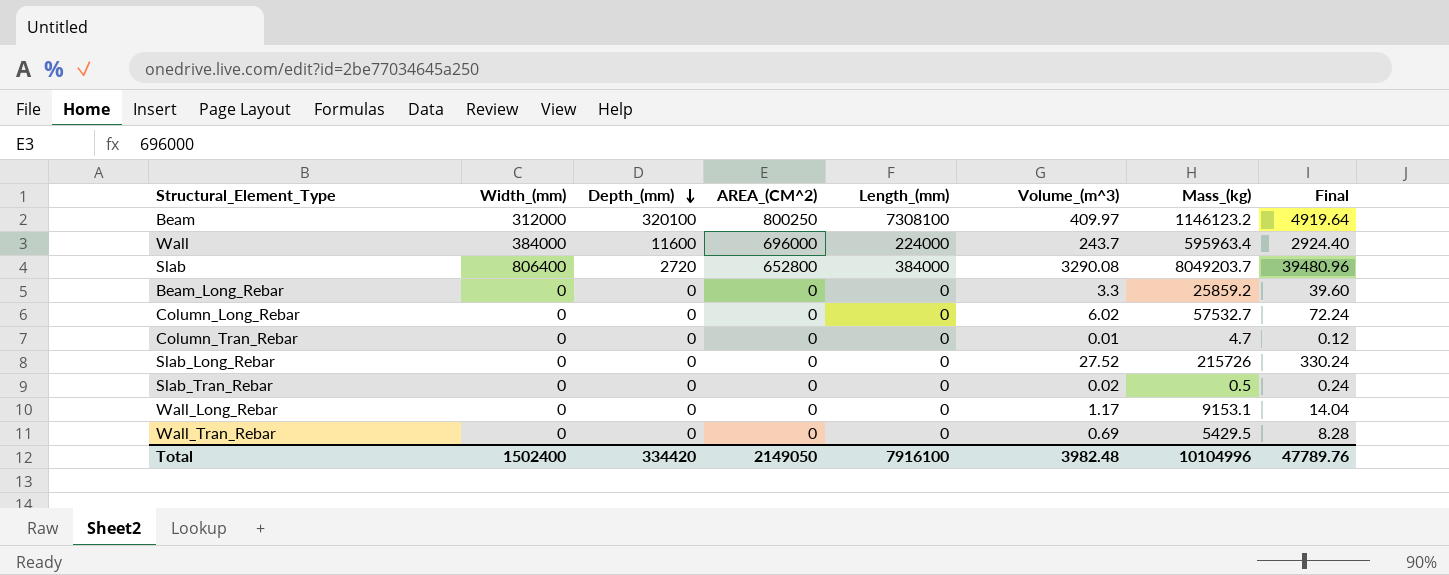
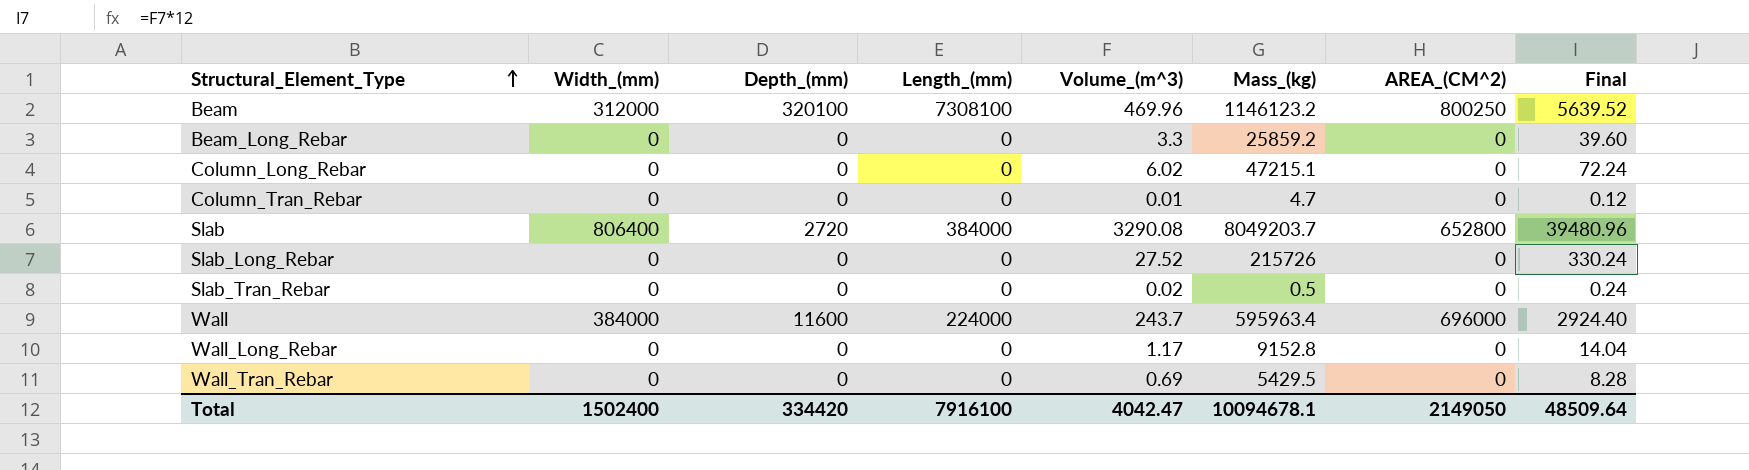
row order: Depth_(mm) descending -> Structural_Element_Type ascending
column AREA_(CM^2) | position: 4 -> 7
Beam | Volume_(m^3): 409.97 -> 469.96
Beam | Final: 4919.64 -> 5639.52
Column_Long_Rebar | Mass_(kg): 57532.7 -> 47215.1
Wall_Long_Rebar | Mass_(kg): 9153.1 -> 9152.8
Total | Volume_(m^3): 3982.48 -> 4042.47
Total | Mass_(kg): 10104996 -> 10094678.1
Total | Final: 47789.76 -> 48509.64

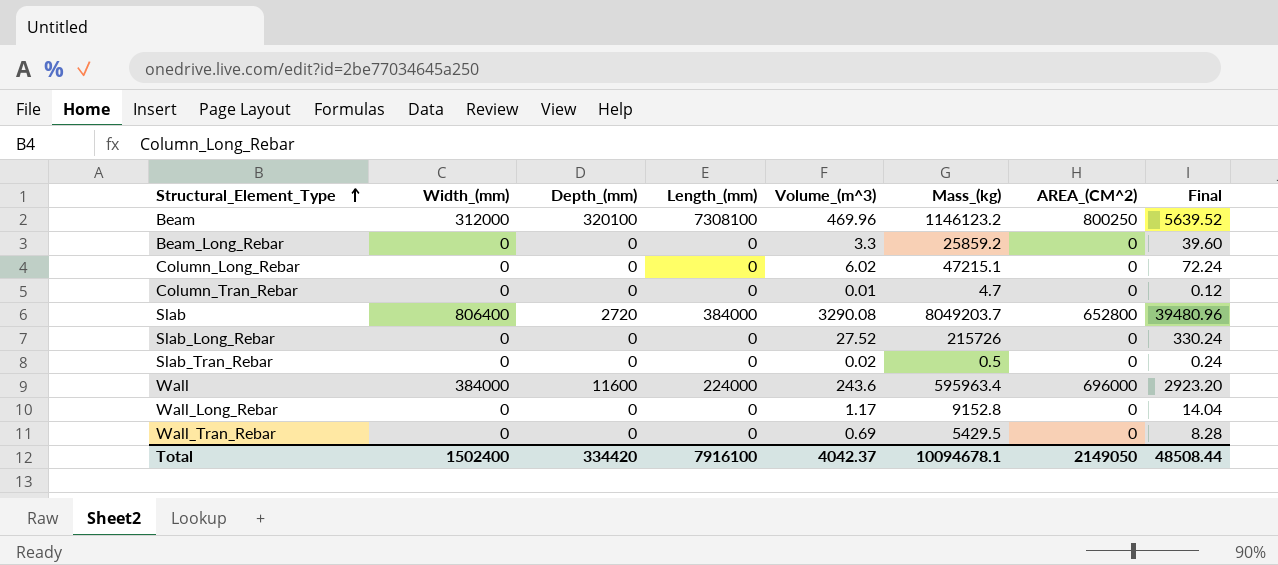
Wall | Volume_(m^3): 243.7 -> 243.6
Wall | Final: 2924.40 -> 2923.20
Total | Volume_(m^3): 4042.47 -> 4042.37
Total | Final: 48509.64 -> 48508.44

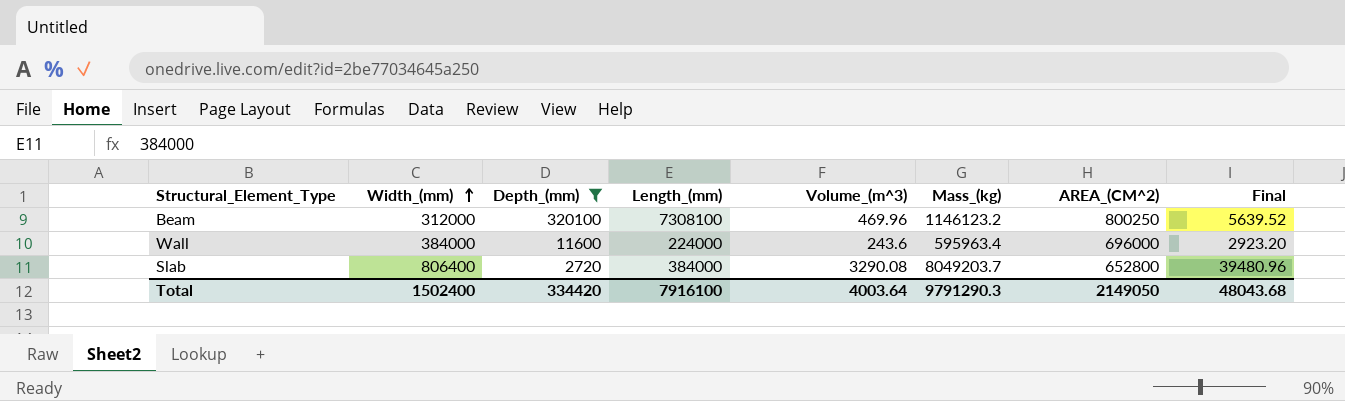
filter: none -> Depth_(mm) != 0
row order: Structural_Element_Type ascending -> Width_(mm) ascending
Total | Volume_(m^3): 4042.37 -> 4003.64
Total | Mass_(kg): 10094678.1 -> 9791290.3
Total | Final: 48508.44 -> 48043.68

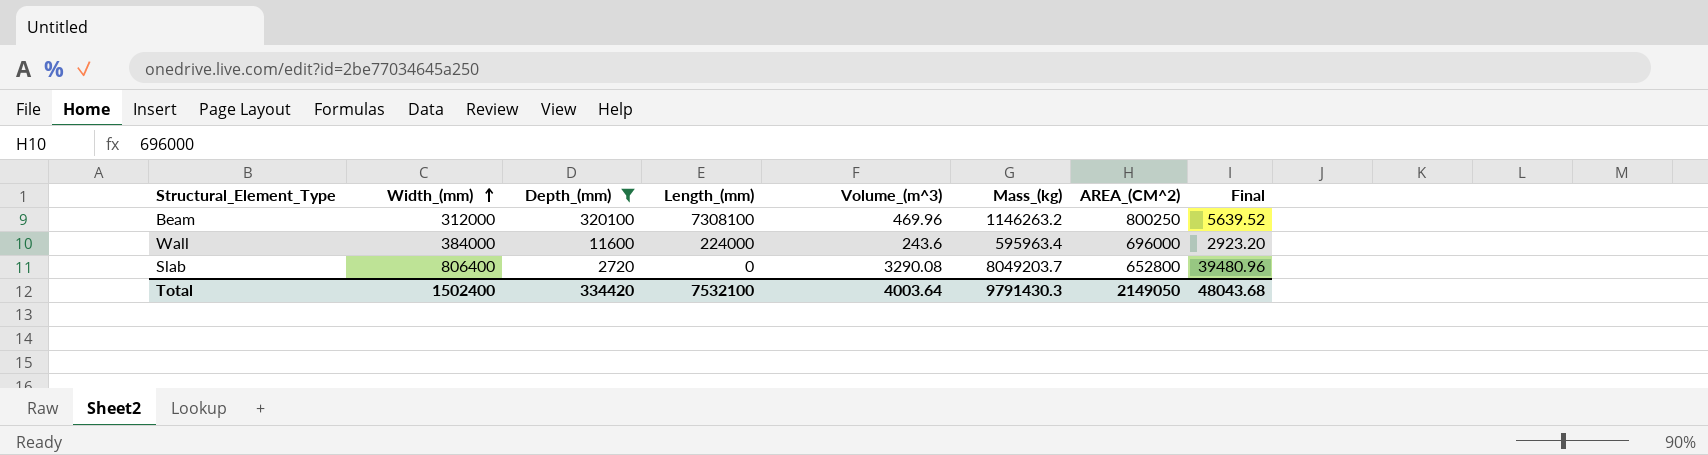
Beam | Mass_(kg): 1146123.2 -> 1146263.2
Slab | Length_(mm): 384000 -> 0
Total | Length_(mm): 7916100 -> 7532100
Total | Mass_(kg): 9791290.3 -> 9791430.3

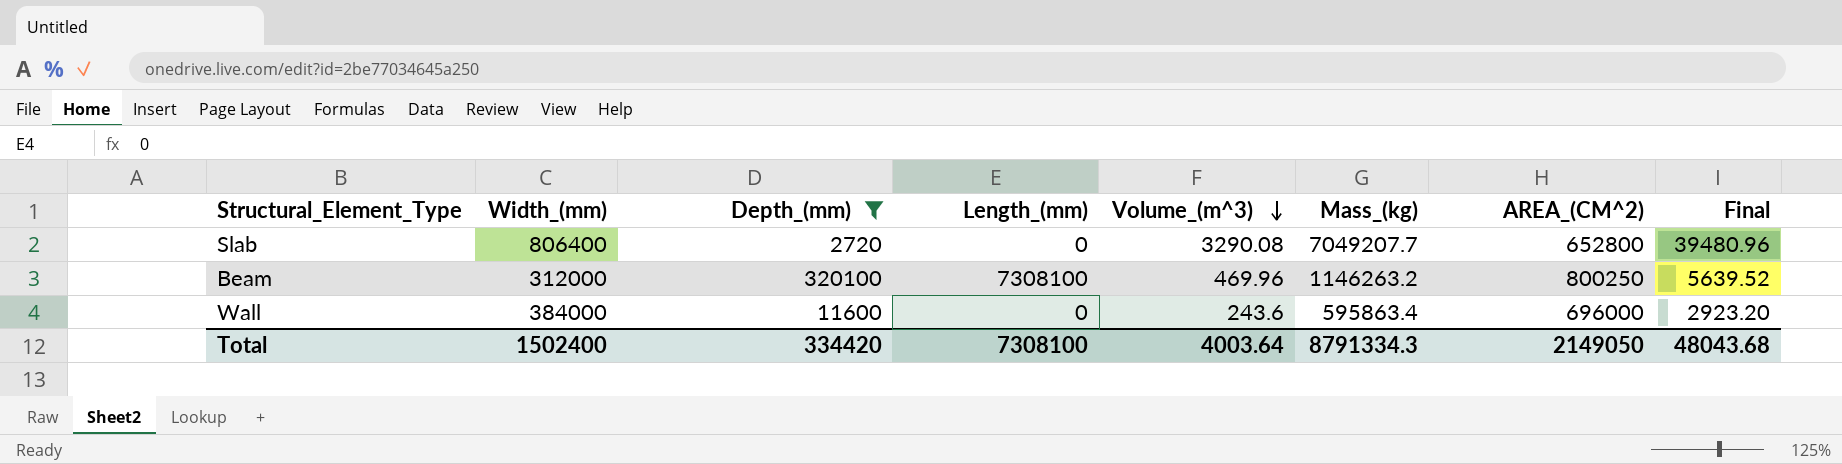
row order: Width_(mm) ascending -> Volume_(m^3) descending
Slab | Mass_(kg): 8049203.7 -> 7049207.7
Wall | Length_(mm): 224000 -> 0
Wall | Mass_(kg): 595963.4 -> 595863.4
Total | Length_(mm): 7532100 -> 7308100
Total | Mass_(kg): 9791430.3 -> 8791334.3

